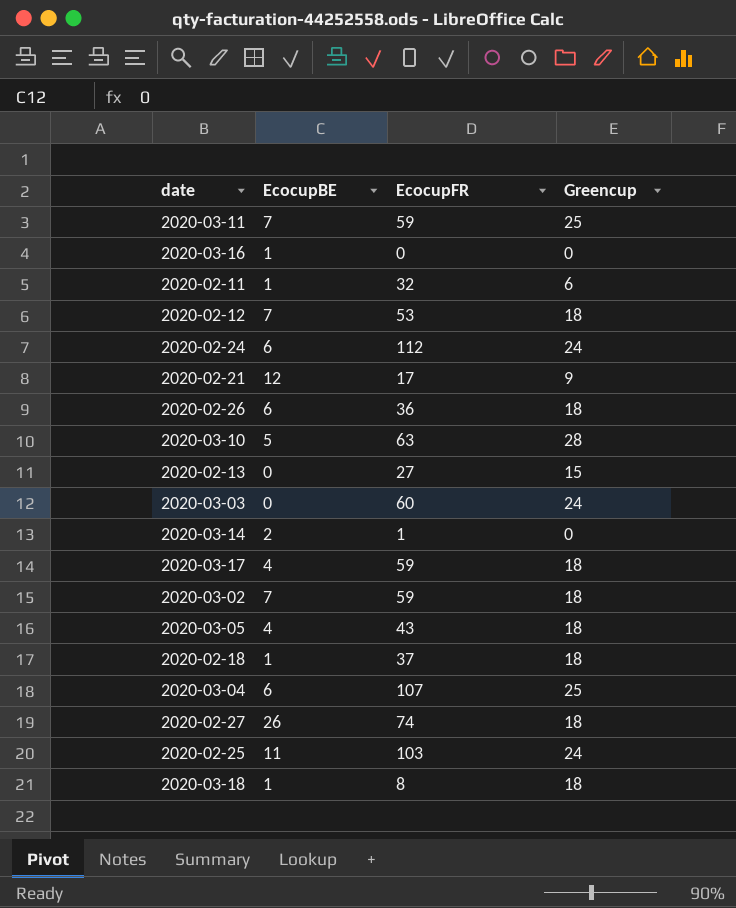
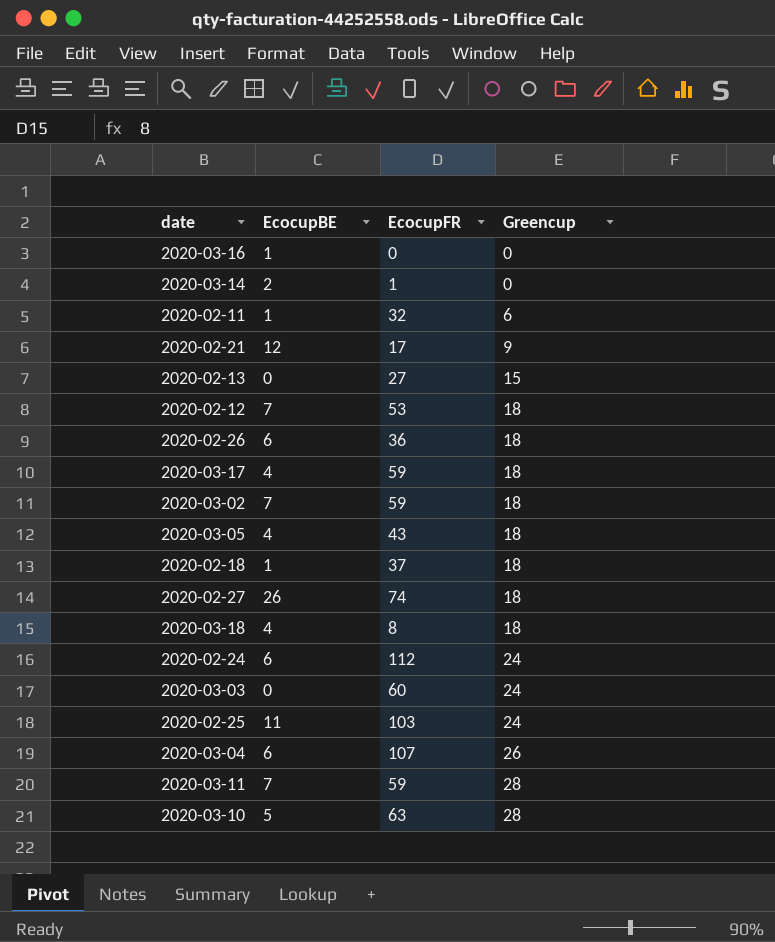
row order: none -> Greencup ascending
2020-03-18 | EcocupBE: 1 -> 4
2020-03-04 | Greencup: 25 -> 26
2020-03-11 | Greencup: 25 -> 28

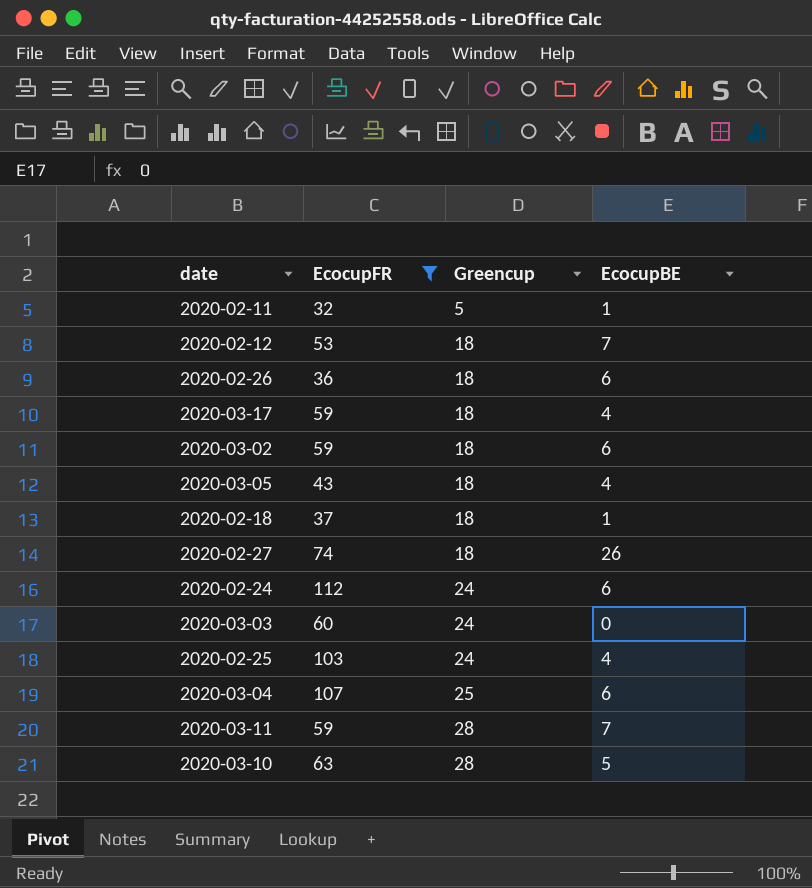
filter: none -> EcocupFR >= 32
column EcocupBE | position: 2 -> 4
2020-02-11 | Greencup: 6 -> 5
2020-03-02 | EcocupBE: 7 -> 6
2020-02-25 | EcocupBE: 11 -> 4
2020-03-04 | Greencup: 26 -> 25

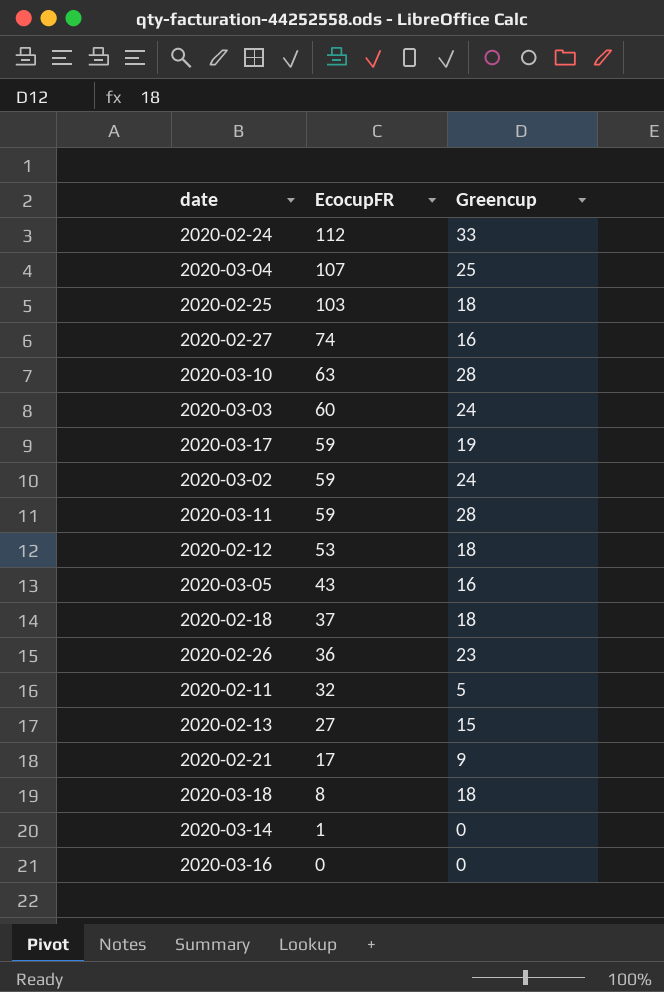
filter: EcocupFR >= 32 -> none
row order: Greencup ascending -> EcocupFR descending
column EcocupBE | position: 4 -> none
2020-02-24 | Greencup: 24 -> 33
2020-02-25 | Greencup: 24 -> 18
2020-02-27 | Greencup: 18 -> 16
2020-03-17 | Greencup: 18 -> 19
2020-03-02 | Greencup: 18 -> 24
2020-03-05 | Greencup: 18 -> 16
2020-02-26 | Greencup: 18 -> 23

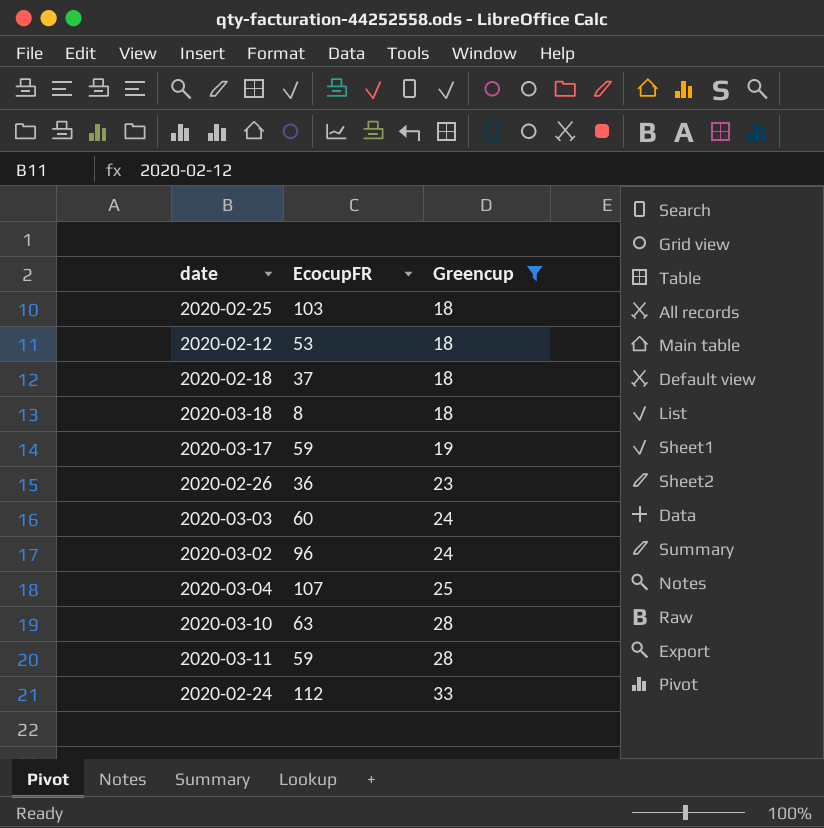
filter: none -> Greencup >= 18
row order: EcocupFR descending -> Greencup ascending
2020-03-02 | EcocupFR: 59 -> 96

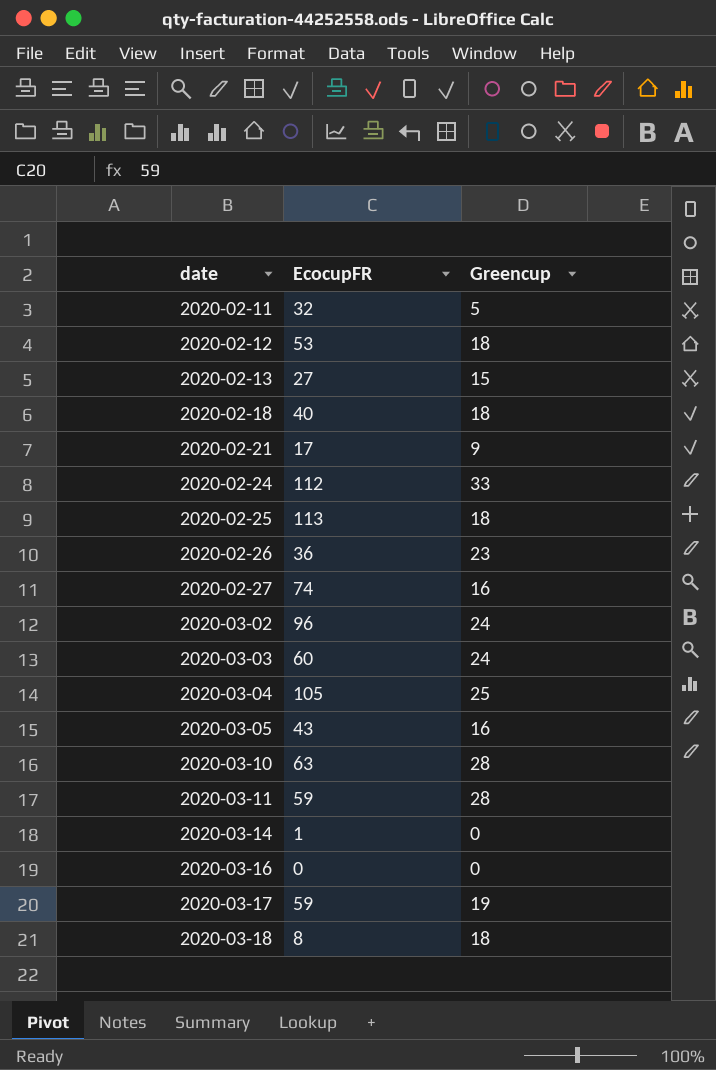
filter: Greencup >= 18 -> none
row order: Greencup ascending -> date ascending
2020-02-18 | EcocupFR: 37 -> 40
2020-02-25 | EcocupFR: 103 -> 113
2020-03-04 | EcocupFR: 107 -> 105

